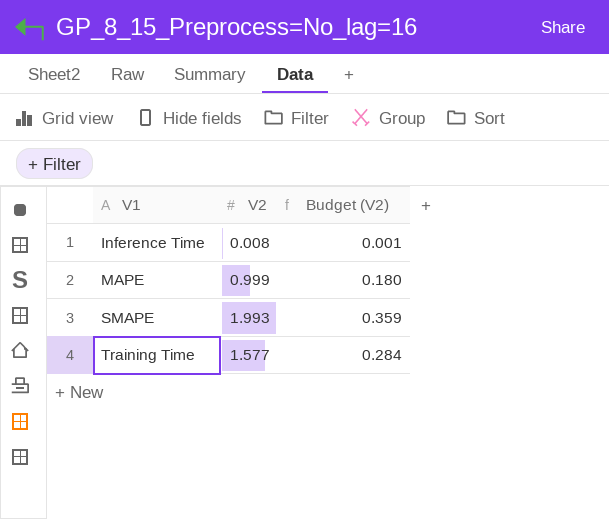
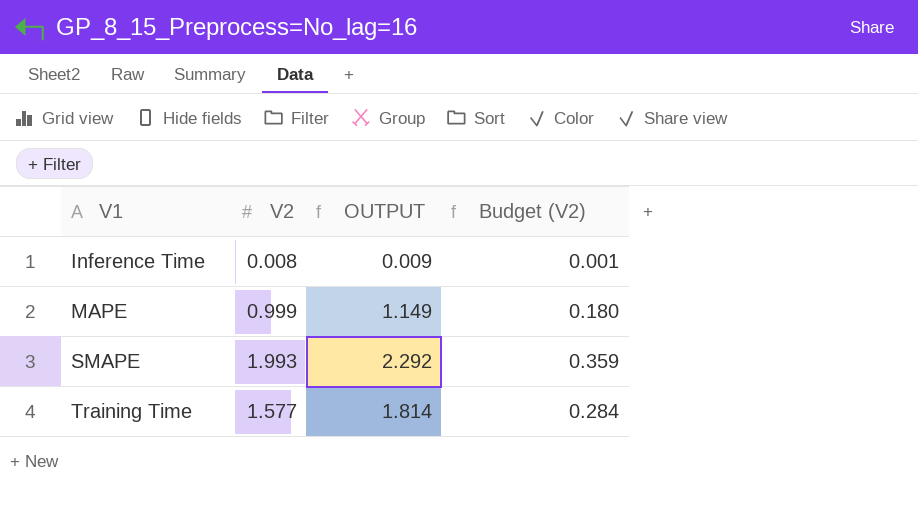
column OUTPUT | formula: none -> [V2] * 1.15

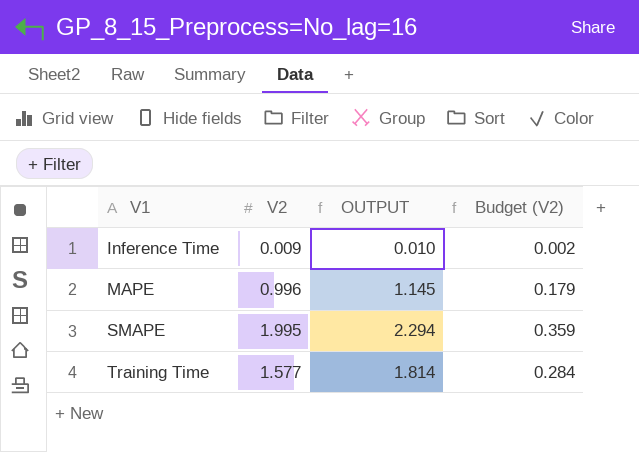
Inference Time | V2: 0.008 -> 0.009
Inference Time | OUTPUT: 0.009 -> 0.010
Inference Time | Budget (V2): 0.001 -> 0.002
MAPE | V2: 0.999 -> 0.996
MAPE | OUTPUT: 1.149 -> 1.145
MAPE | Budget (V2): 0.180 -> 0.179
SMAPE | V2: 1.993 -> 1.995
SMAPE | OUTPUT: 2.292 -> 2.294

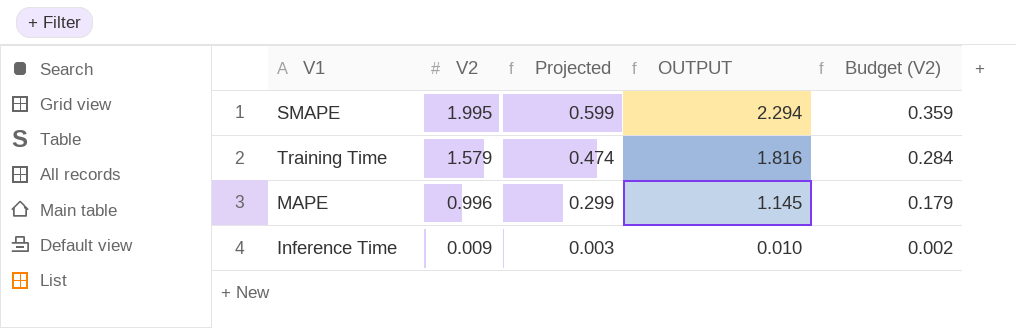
row order: V1 ascending -> V2 descending
column Projected | formula: none -> [V2] * 0.3
Training Time | V2: 1.577 -> 1.579
Training Time | OUTPUT: 1.814 -> 1.816

